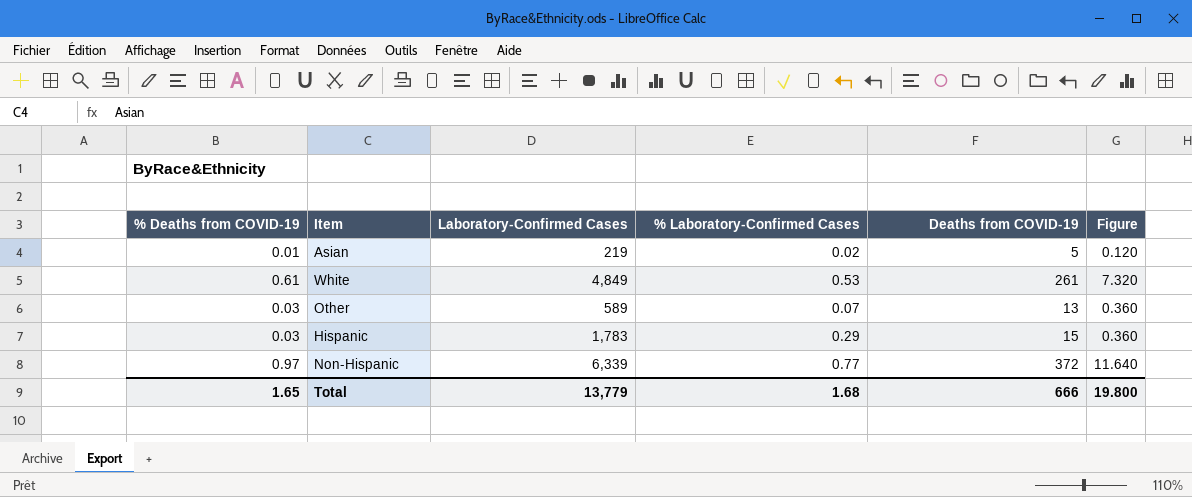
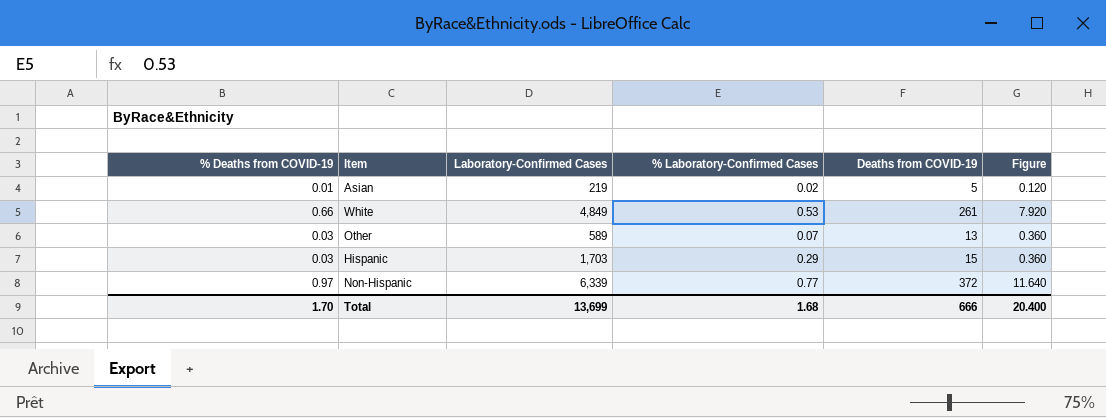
White | % Deaths from COVID-19: 0.61 -> 0.66
White | Figure: 7.320 -> 7.920
Hispanic | Laboratory-Confirmed Cases: 1,783 -> 1,703
Total | % Deaths from COVID-19: 1.65 -> 1.70
Total | Laboratory-Confirmed Cases: 13,779 -> 13,699
Total | Figure: 19.800 -> 20.400

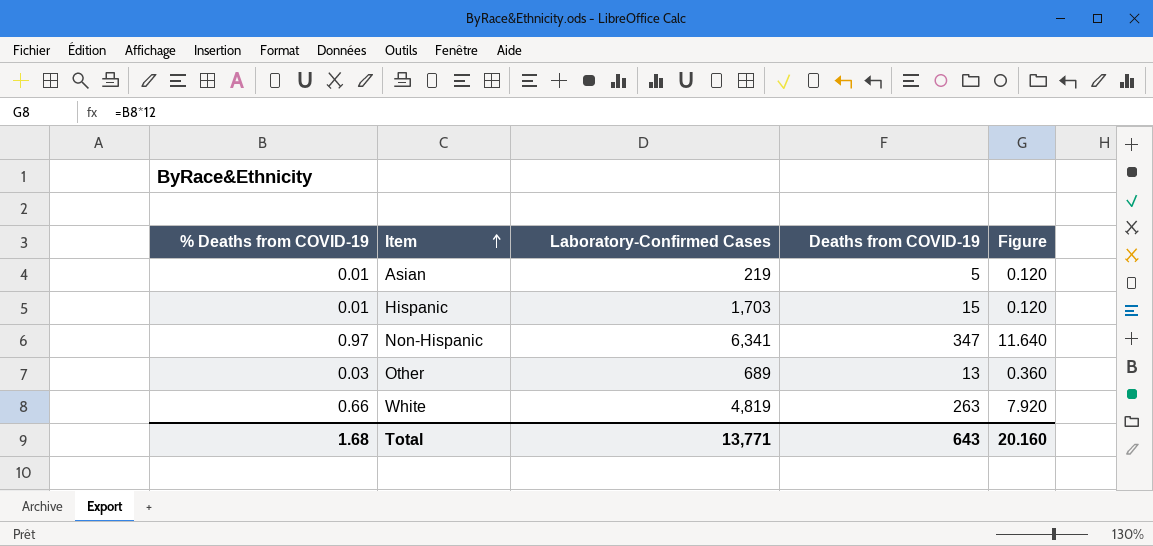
row order: none -> Item ascending
column % Laboratory-Confirmed Cases | position: 4 -> none
Hispanic | % Deaths from COVID-19: 0.03 -> 0.01
Hispanic | Figure: 0.360 -> 0.120
Non-Hispanic | Laboratory-Confirmed Cases: 6,339 -> 6,341
Non-Hispanic | Deaths from COVID-19: 372 -> 347
Other | Laboratory-Confirmed Cases: 589 -> 689
White | Laboratory-Confirmed Cases: 4,849 -> 4,819
White | Deaths from COVID-19: 261 -> 263
Total | % Deaths from COVID-19: 1.70 -> 1.68
Total | Laboratory-Confirmed Cases: 13,699 -> 13,771
Total | Deaths from COVID-19: 666 -> 643
Total | Figure: 20.400 -> 20.160

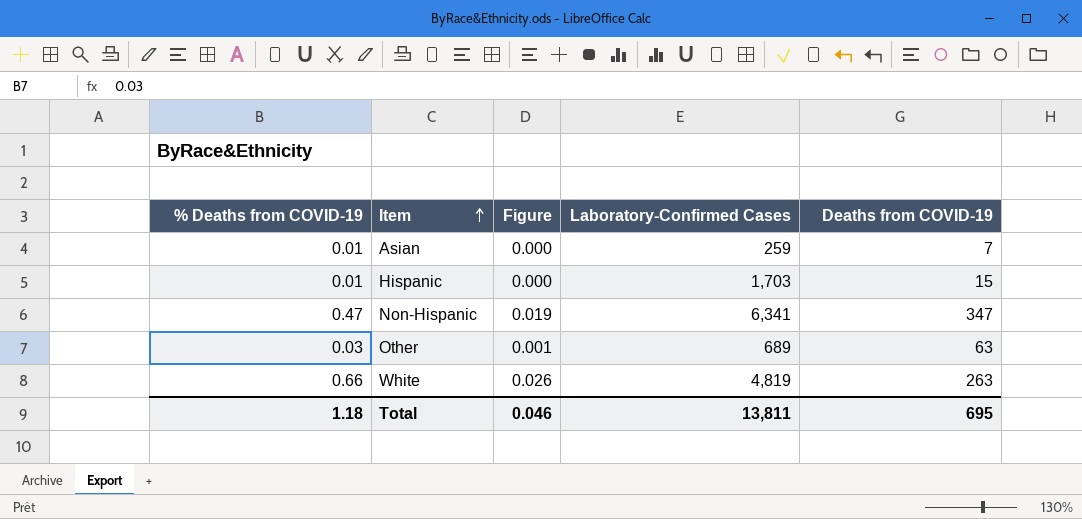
column Figure | formula: [% Deaths from COVID-19] * 12 -> [% Deaths from COVID-19] * 0.04
column Figure | position: 5 -> 3
Asian | Laboratory-Confirmed Cases: 219 -> 259
Asian | Deaths from COVID-19: 5 -> 7
Non-Hispanic | % Deaths from COVID-19: 0.97 -> 0.47
Other | Deaths from COVID-19: 13 -> 63
Total | % Deaths from COVID-19: 1.68 -> 1.18
Total | Figure: 20.160 -> 0.046
Total | Laboratory-Confirmed Cases: 13,771 -> 13,811
Total | Deaths from COVID-19: 643 -> 695

